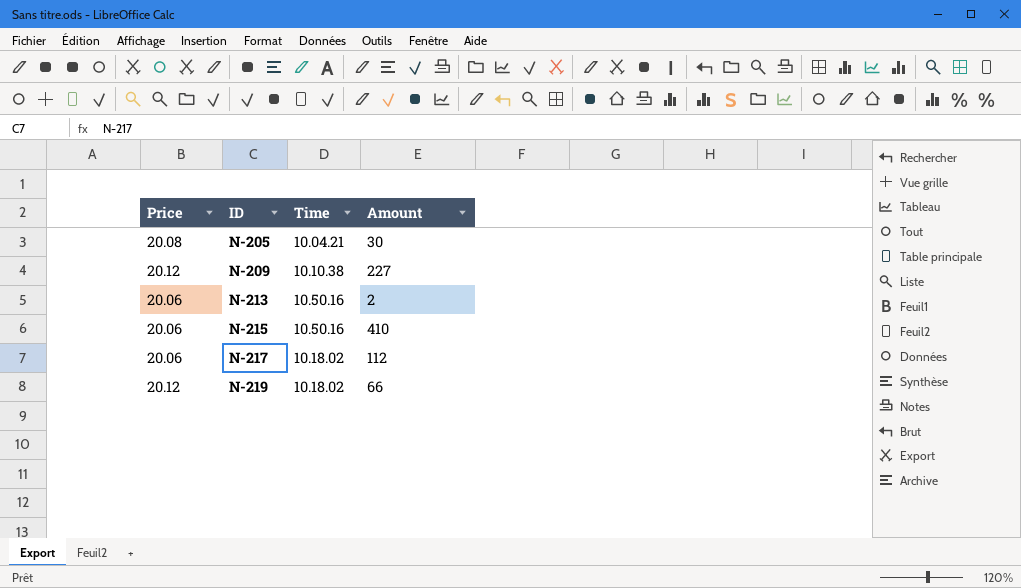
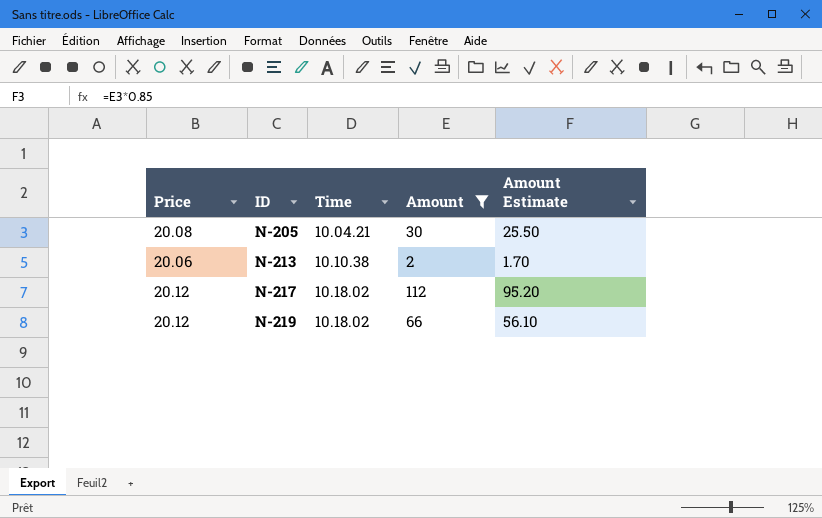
filter: none -> Amount <= 112
column Amount Estimate | formula: none -> [Amount] * 0.85
N-213 | Time: 10.50.16 -> 10.10.38
N-217 | Price: 20.06 -> 20.12

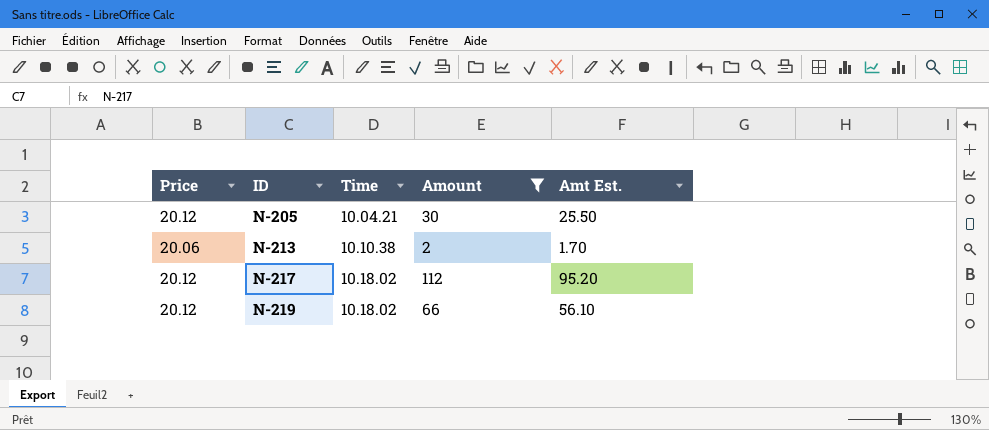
column name: Amount Estimate -> Amt Est.
N-205 | Price: 20.08 -> 20.12

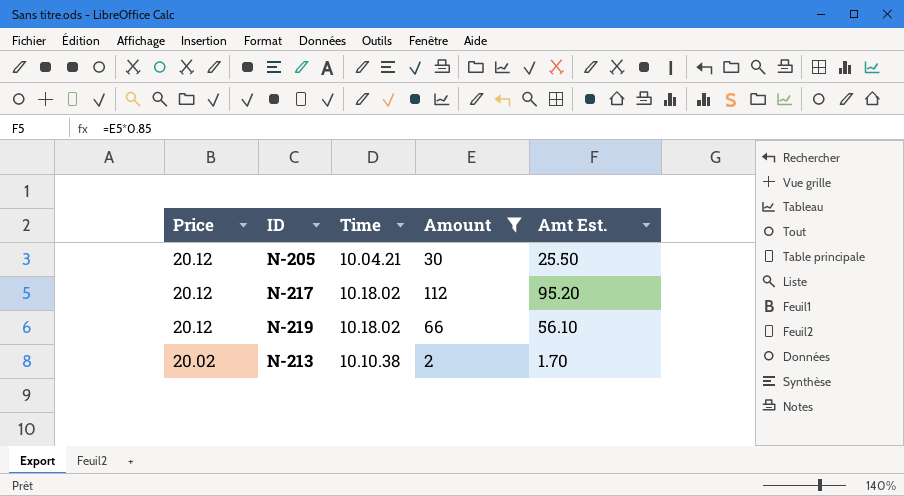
row order: ID ascending -> Price descending
N-213 | Price: 20.06 -> 20.02

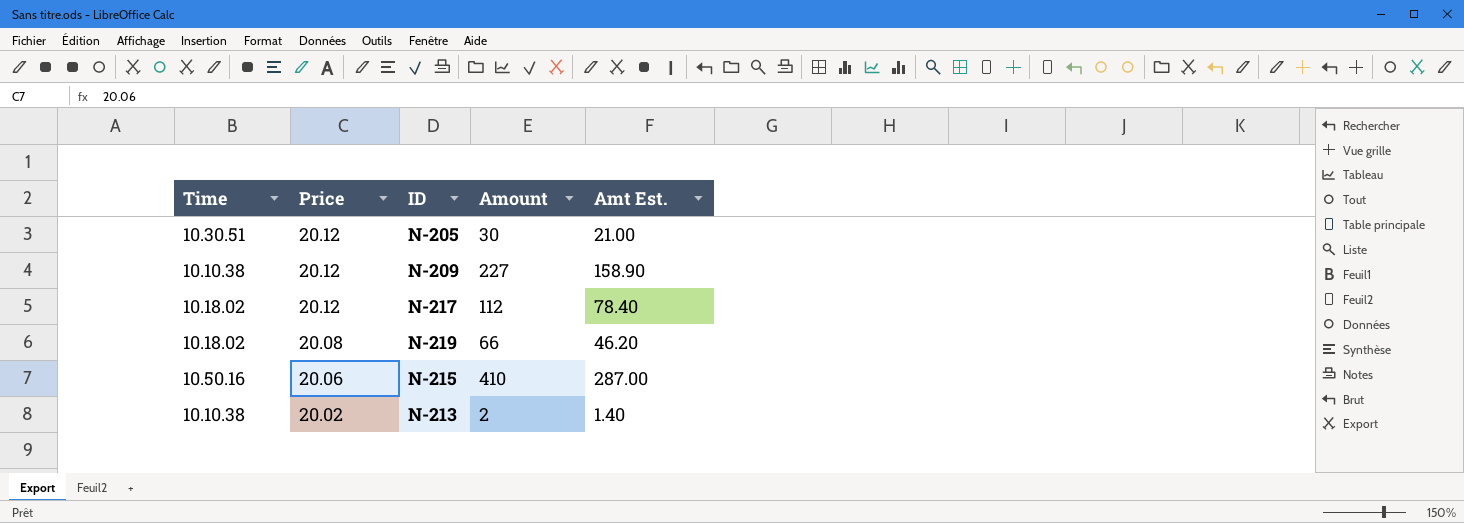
filter: Amount <= 112 -> none
column Time | position: 3 -> 1
column Amt Est. | formula: [Amount] * 0.85 -> [Amount] * 0.7
N-205 | Time: 10.04.21 -> 10.30.51
N-219 | Price: 20.12 -> 20.08

